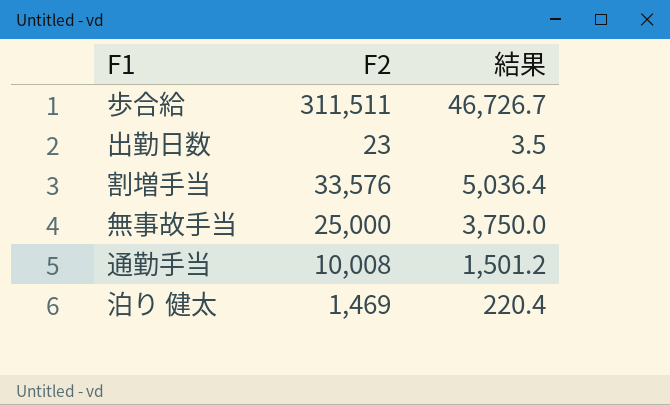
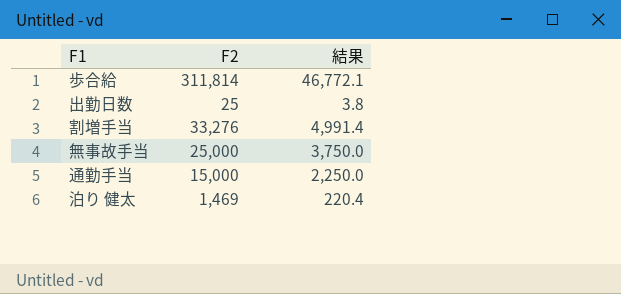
歩合給 | F2: 311,511 -> 311,814
歩合給 | 結果: 46,726.7 -> 46,772.1
出勤日数 | F2: 23 -> 25
出勤日数 | 結果: 3.5 -> 3.8
割増手当 | F2: 33,576 -> 33,276
割増手当 | 結果: 5,036.4 -> 4,991.4
通勤手当 | F2: 10,008 -> 15,000
通勤手当 | 結果: 1,501.2 -> 2,250.0

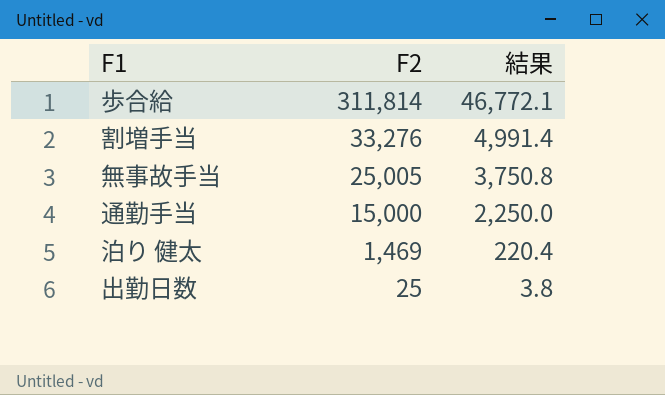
row order: none -> F2 descending
無事故手当 | F2: 25,000 -> 25,005
無事故手当 | 結果: 3,750.0 -> 3,750.8

